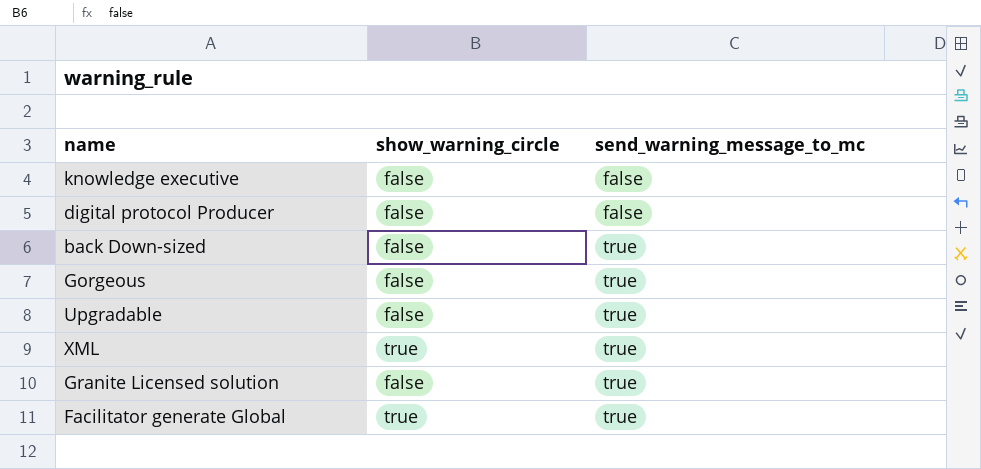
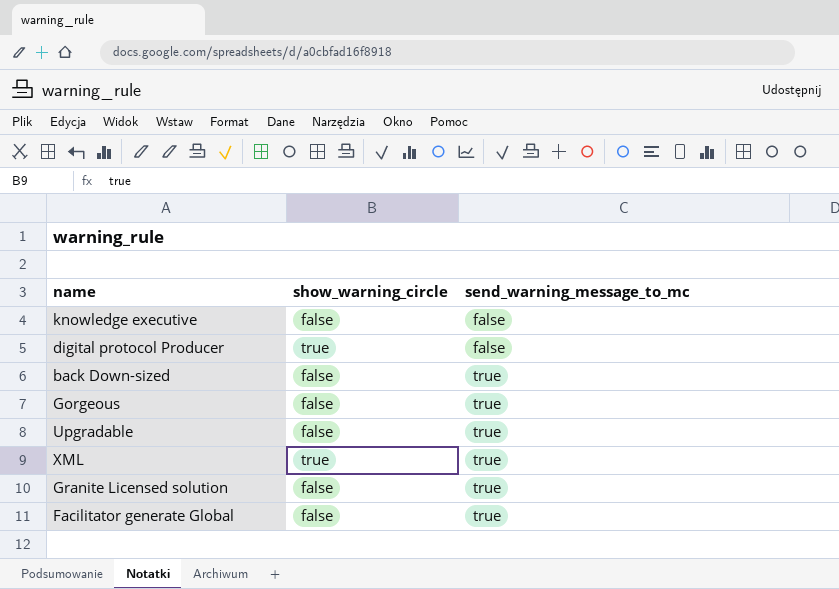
digital protocol Producer | show_warning_circle: false -> true
Facilitator generate Global | show_warning_circle: true -> false

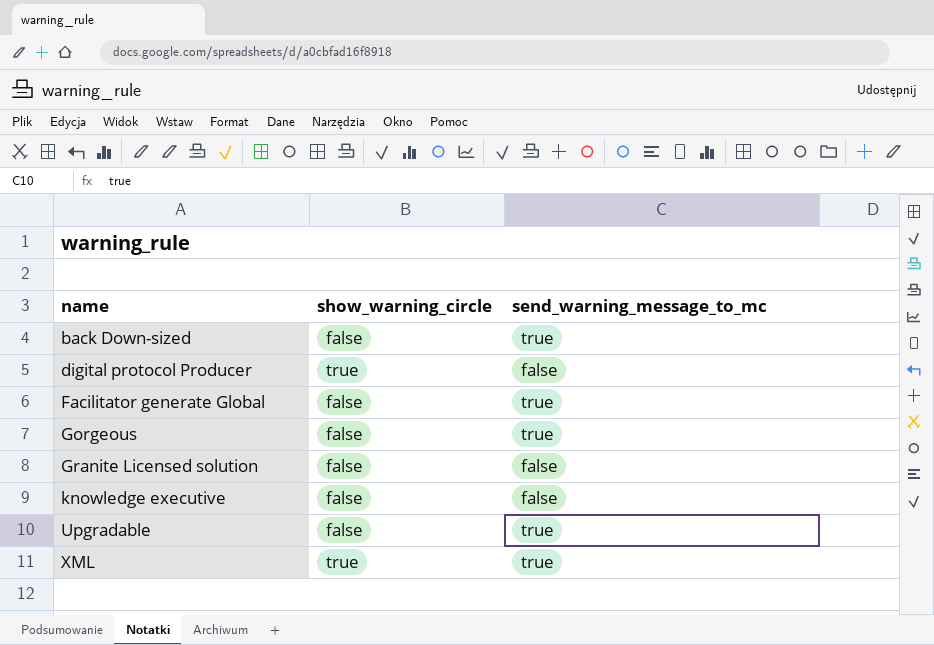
row order: send_warning_message_to_mc ascending -> name ascending
Granite Licensed solution | send_warning_message_to_mc: true -> false

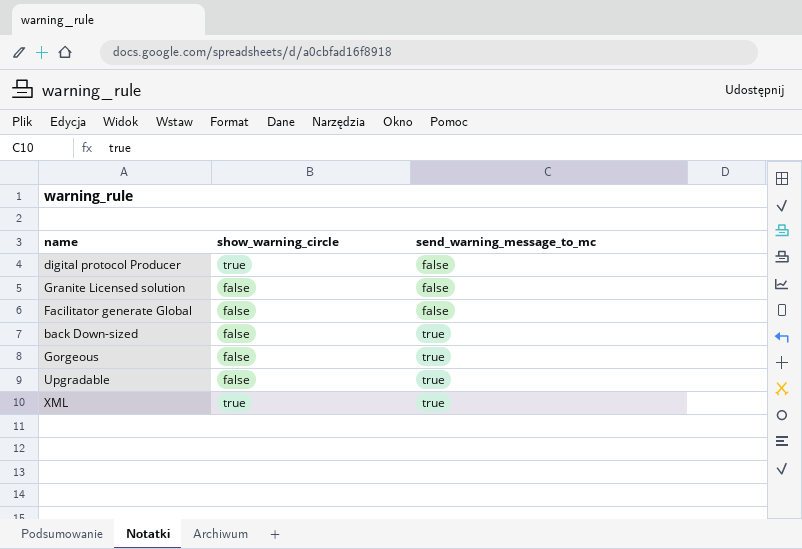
row order: name ascending -> send_warning_message_to_mc ascending
row knowledge executive: false | false -> none
Facilitator generate Global | send_warning_message_to_mc: true -> false

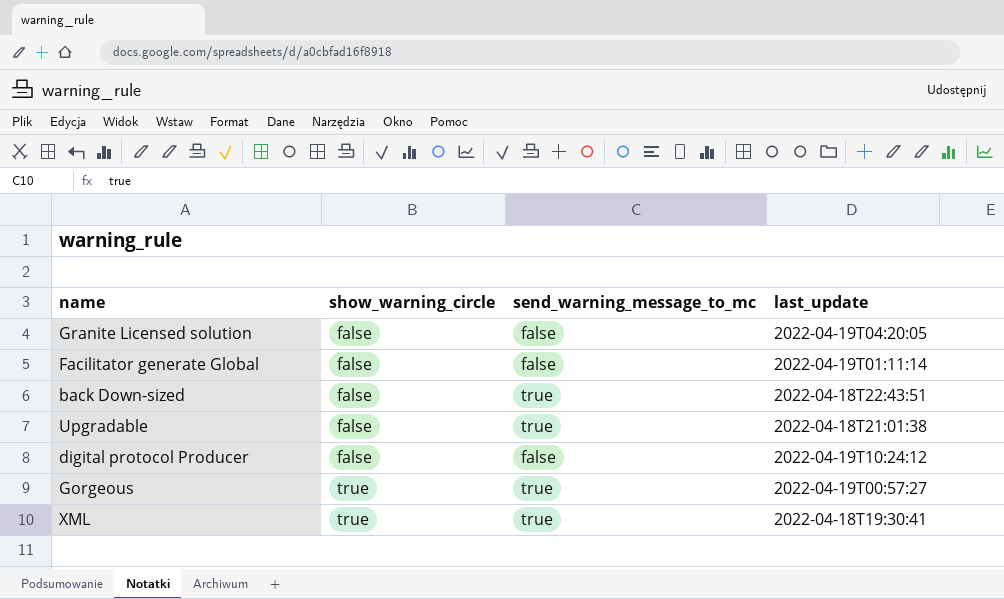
row order: send_warning_message_to_mc ascending -> show_warning_circle ascending
column last_update | position: none -> 4
digital protocol Producer | show_warning_circle: true -> false
Gorgeous | show_warning_circle: false -> true

